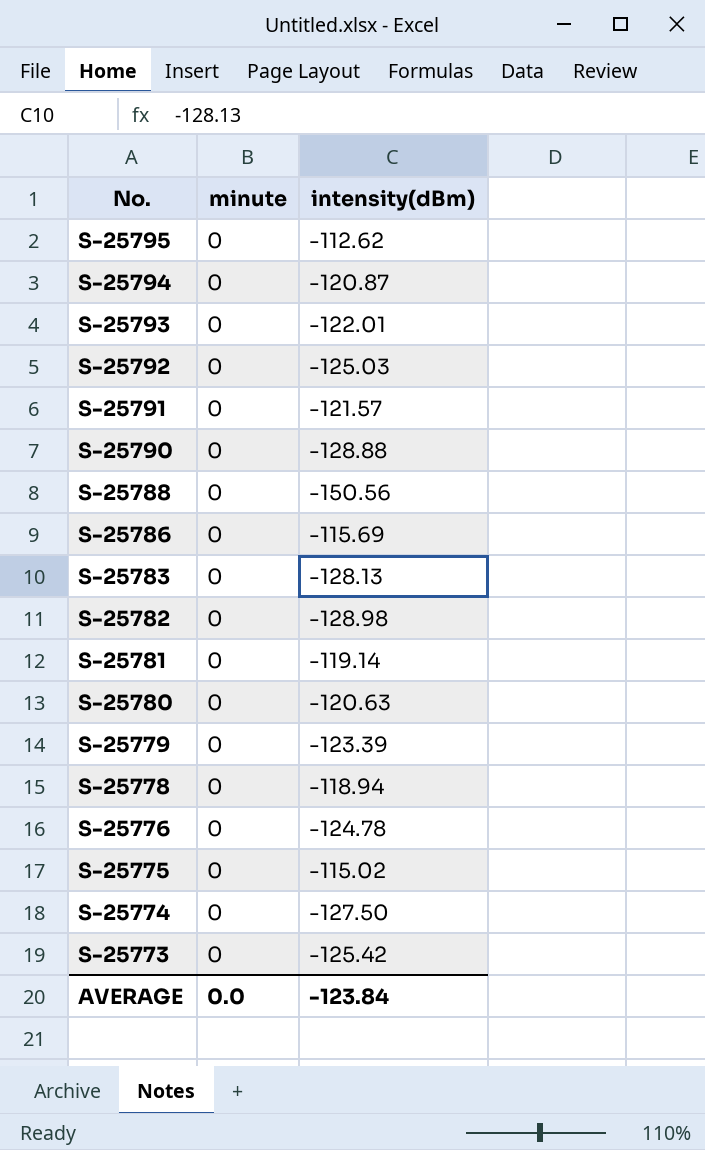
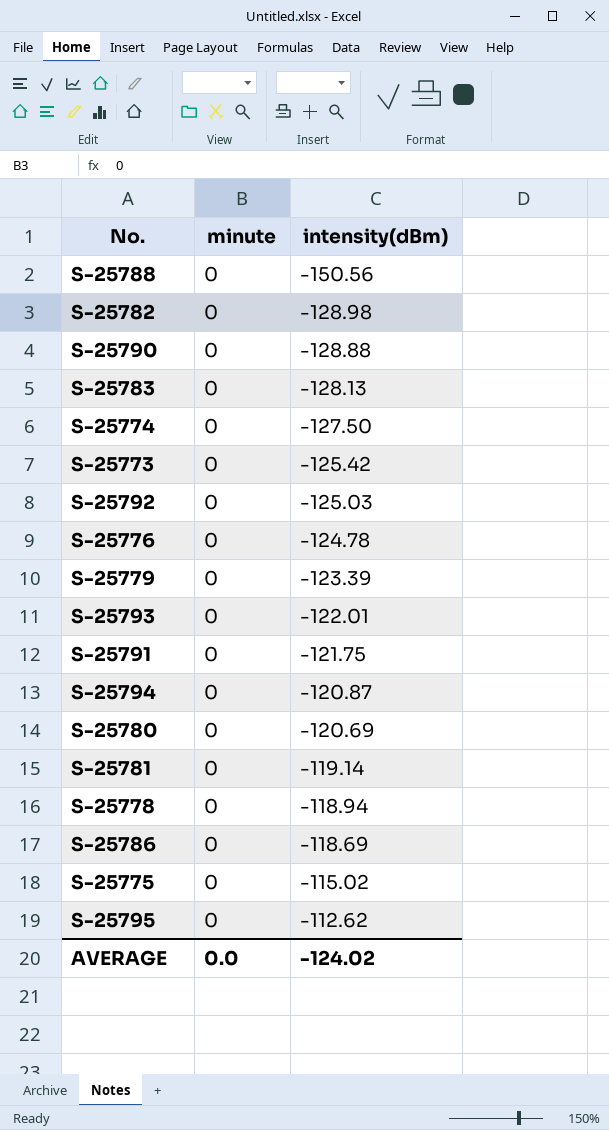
row order: No. descending -> intensity(dBm) ascending
S-25791 | intensity(dBm): -121.57 -> -121.75
S-25780 | intensity(dBm): -120.63 -> -120.69
S-25786 | intensity(dBm): -115.69 -> -118.69
AVERAGE | intensity(dBm): -123.84 -> -124.02

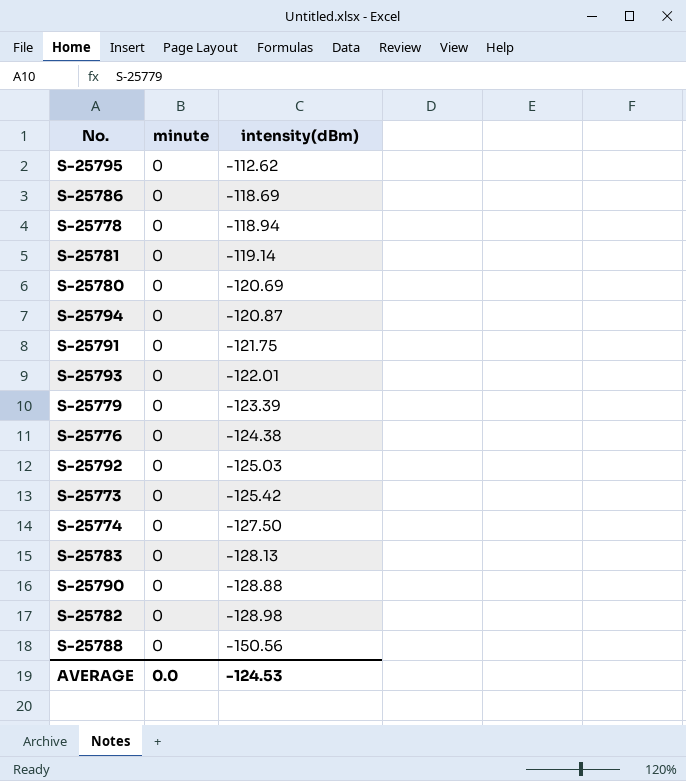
row order: intensity(dBm) ascending -> intensity(dBm) descending
row S-25775: 0 | -115.02 -> none
S-25776 | intensity(dBm): -124.78 -> -124.38
AVERAGE | intensity(dBm): -124.02 -> -124.53

